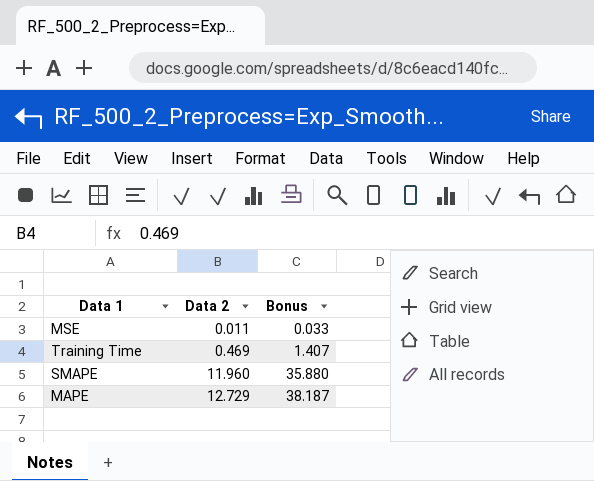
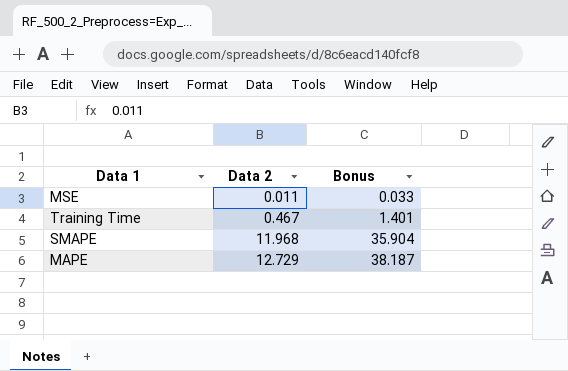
Training Time | Data 2: 0.469 -> 0.467
Training Time | Bonus: 1.407 -> 1.401
SMAPE | Data 2: 11.960 -> 11.968
SMAPE | Bonus: 35.880 -> 35.904

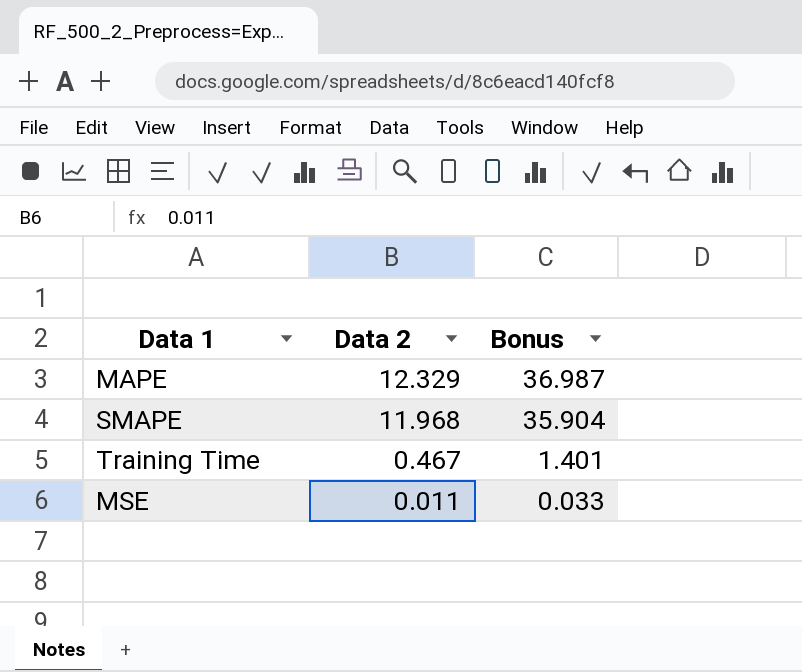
row order: Data 2 ascending -> Data 2 descending
MAPE | Data 2: 12.729 -> 12.329
MAPE | Bonus: 38.187 -> 36.987

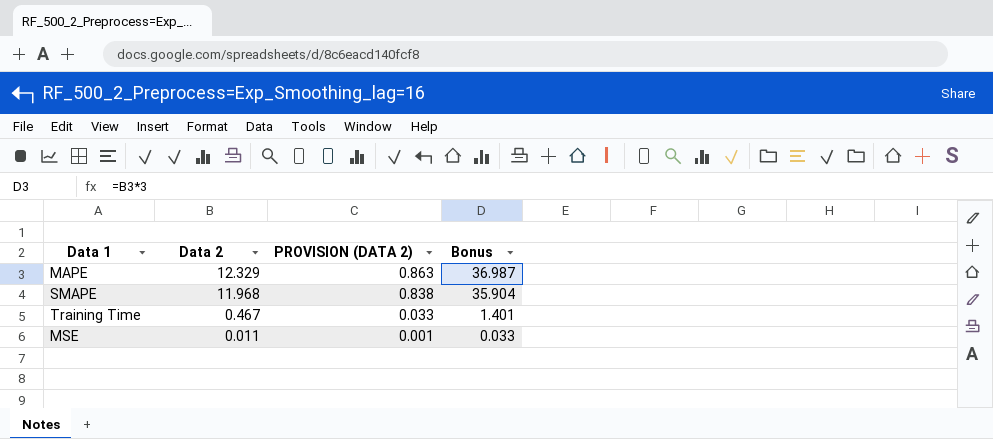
column PROVISION (DATA 2) | formula: none -> [Data 2] * 0.07

